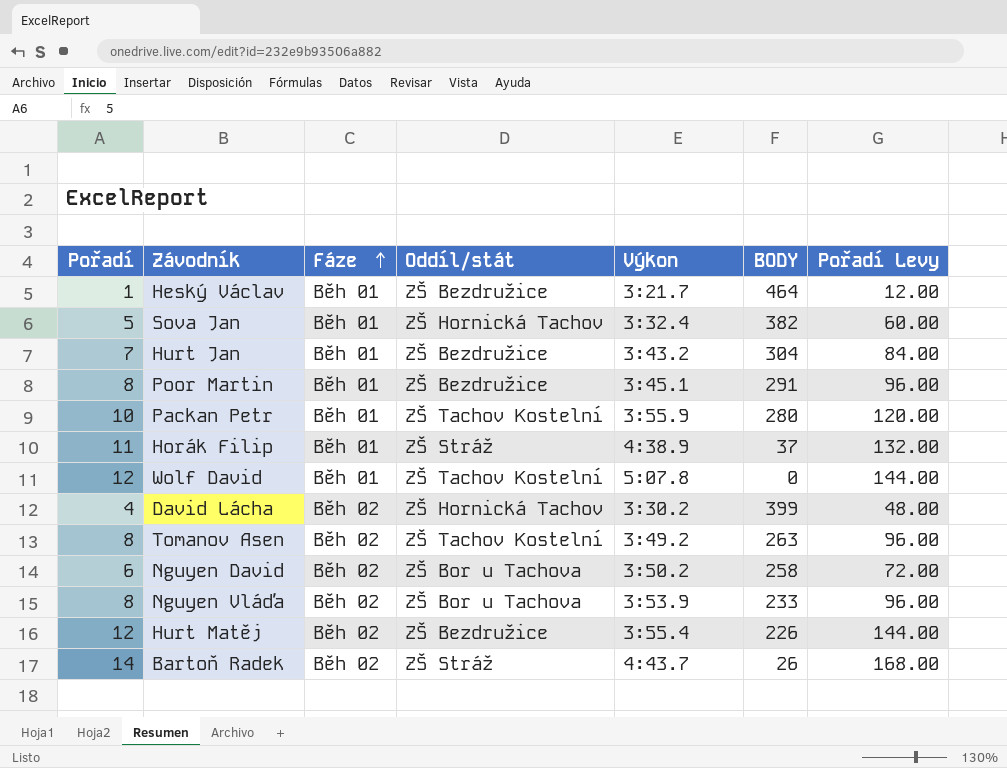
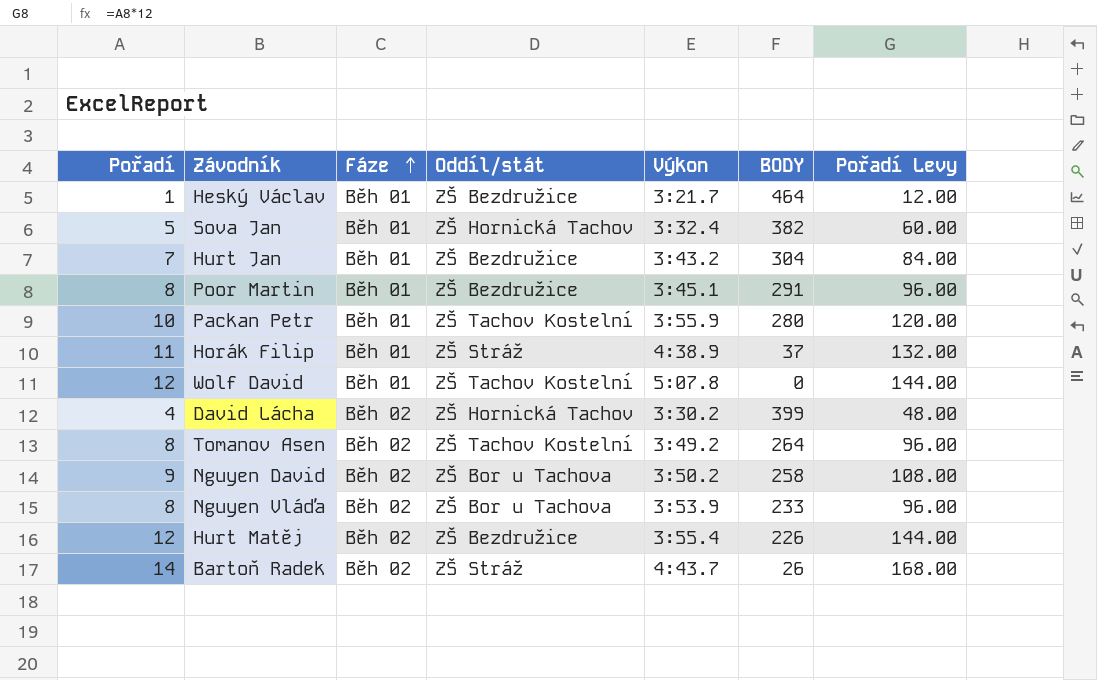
Tomanov Asen | BODY: 263 -> 264
Nguyen David | Pořadí: 6 -> 9
Nguyen David | Pořadí Levy: 72.00 -> 108.00

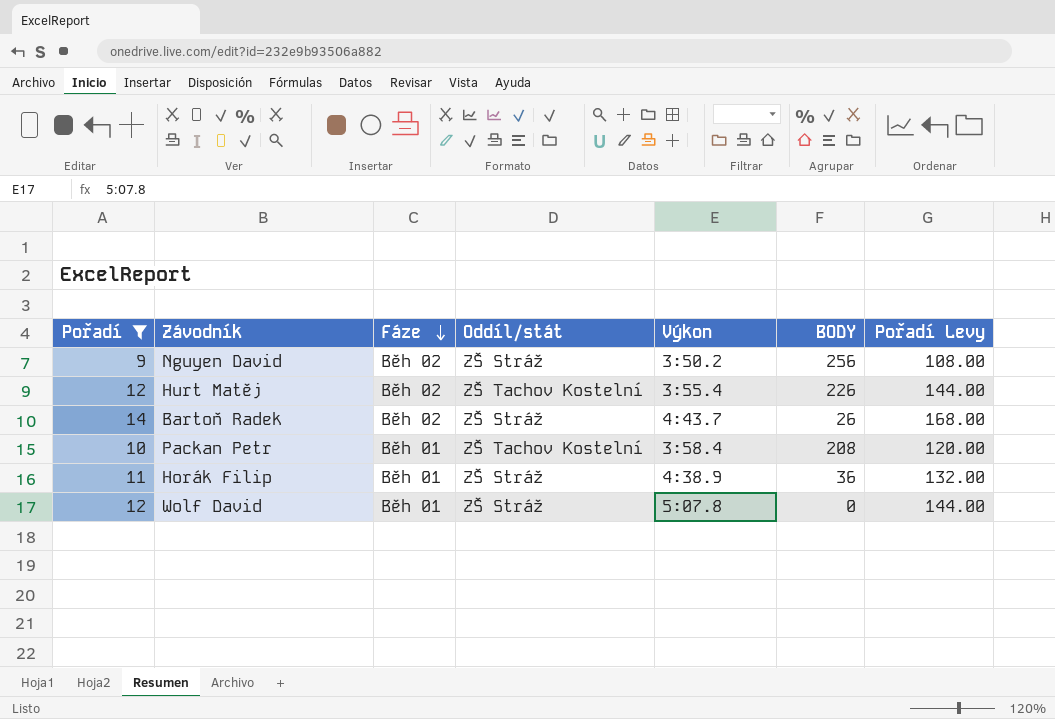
filter: none -> Pořadí >= 9
row order: Fáze ascending -> Fáze descending
Nguyen David | Oddíl/stát: ZŠ Bor u Tachova -> ZŠ Stráž
Nguyen David | BODY: 258 -> 256
Hurt Matěj | Oddíl/stát: ZŠ Bezdružice -> ZŠ Tachov Kostelní
Packan Petr | Výkon: 3:55.9 -> 3:58.4
Packan Petr | BODY: 280 -> 208
Horák Filip | BODY: 37 -> 36
Wolf David | Oddíl/stát: ZŠ Tachov Kostelní -> ZŠ Stráž

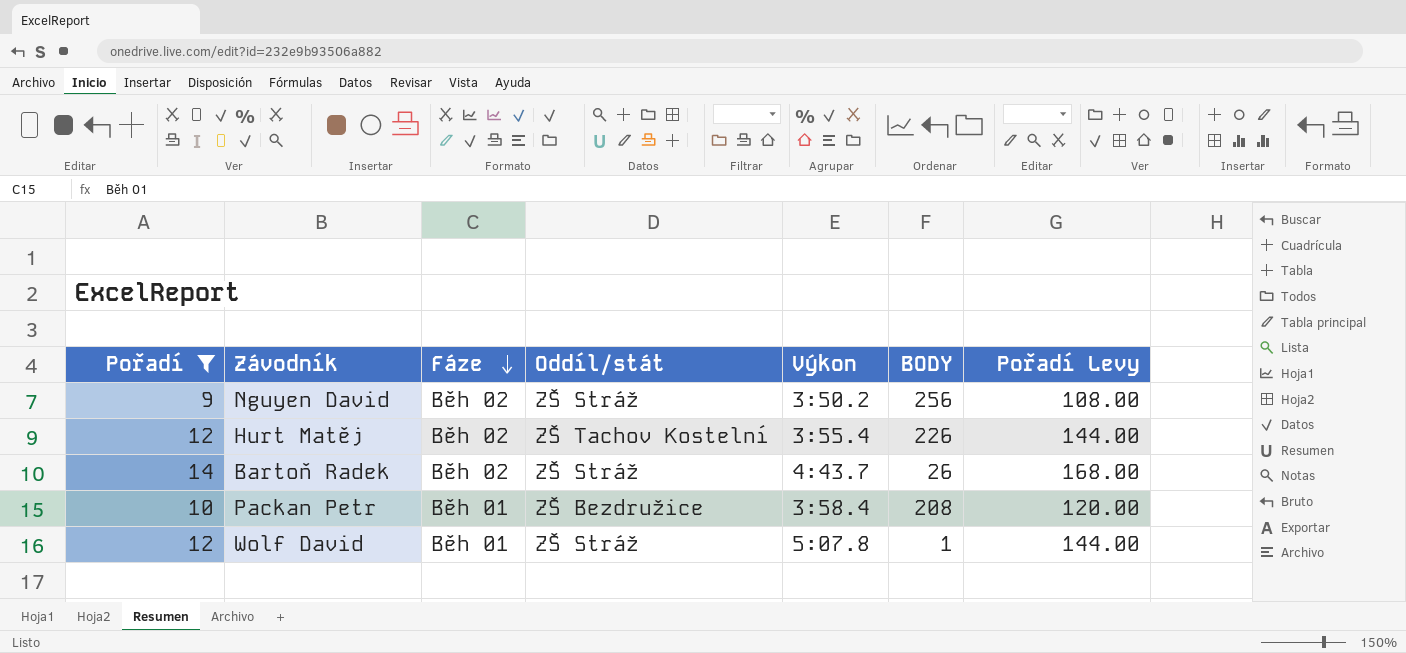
row Horák Filip: 11 | Běh 01 | ZŠ Stráž | 4:38.9 | 36 | 132.00 -> none
Packan Petr | Oddíl/stát: ZŠ Tachov Kostelní -> ZŠ Bezdružice
Wolf David | BODY: 0 -> 1

